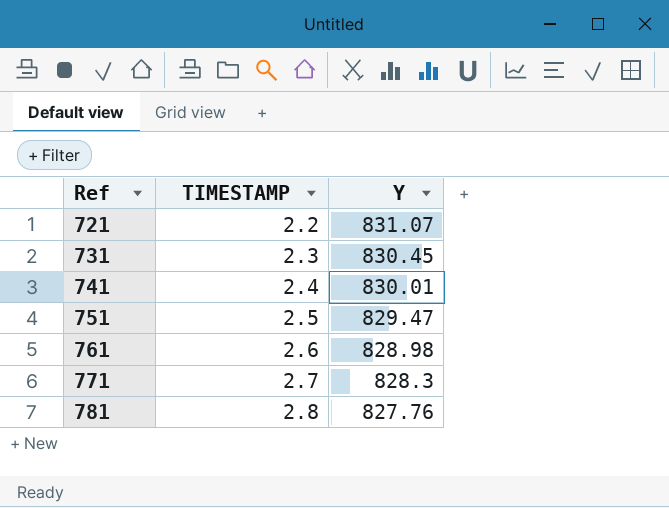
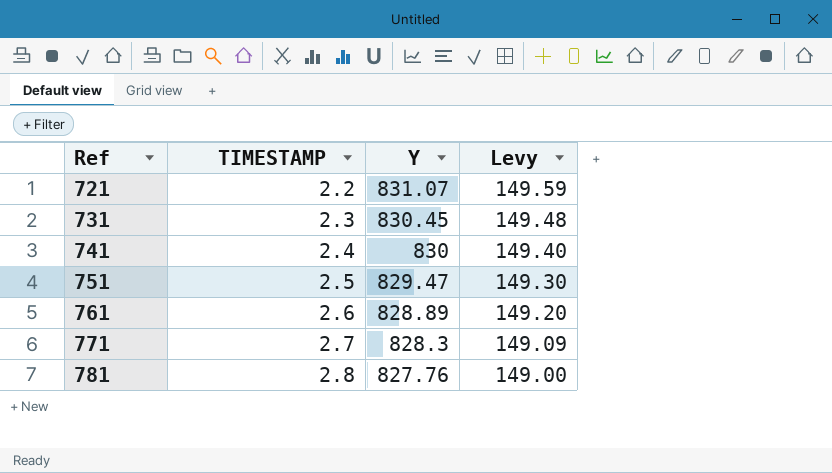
column Levy | formula: none -> [Y] * 0.18
741 | Y: 830.01 -> 830
761 | Y: 828.98 -> 828.89

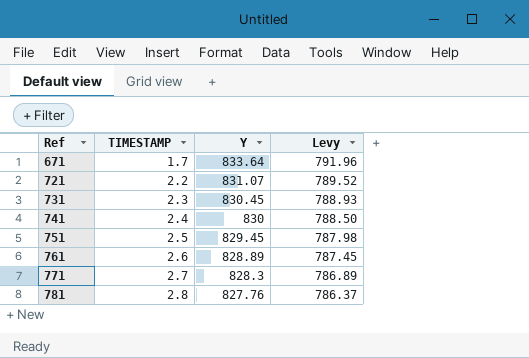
column Levy | formula: [Y] * 0.18 -> [Y] * 0.95
row 671: none -> 1.7 | 833.64 | 791.96
751 | Y: 829.47 -> 829.45

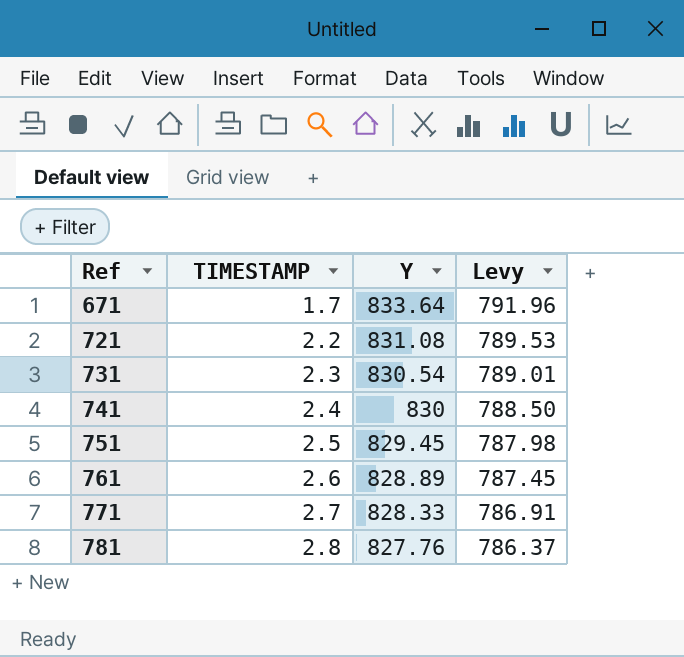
721 | Y: 831.07 -> 831.08
721 | Levy: 789.52 -> 789.53
731 | Y: 830.45 -> 830.54
731 | Levy: 788.93 -> 789.01
771 | Y: 828.3 -> 828.33
771 | Levy: 786.89 -> 786.91

